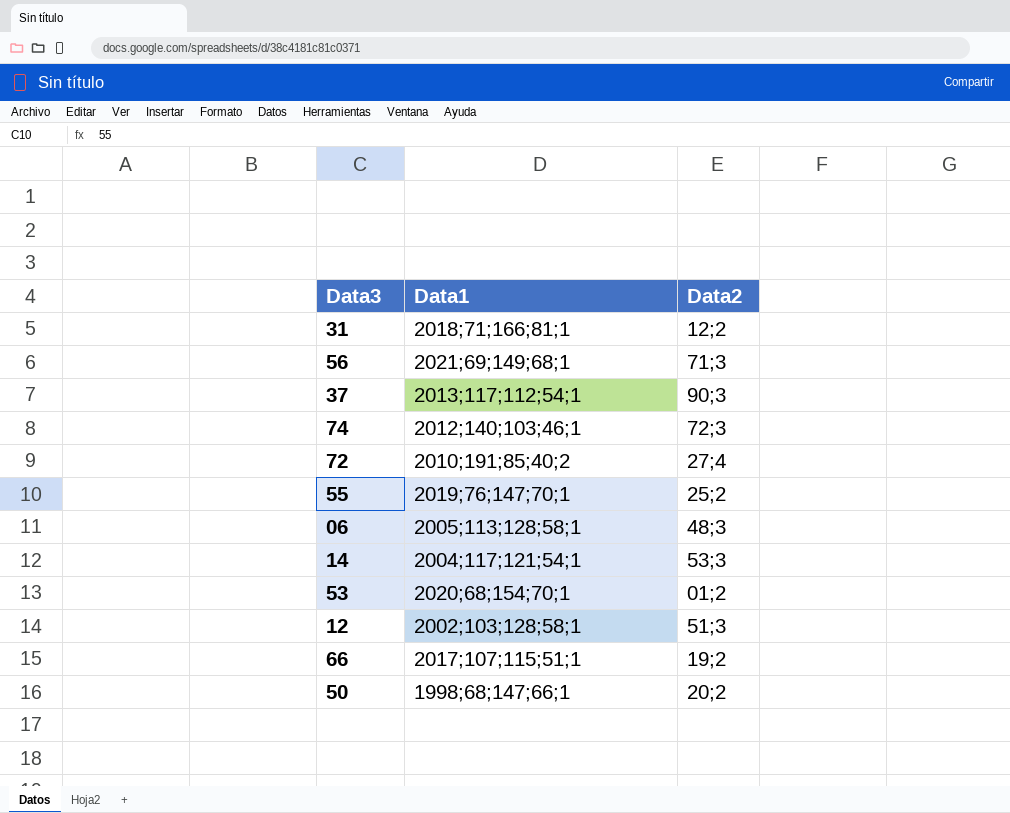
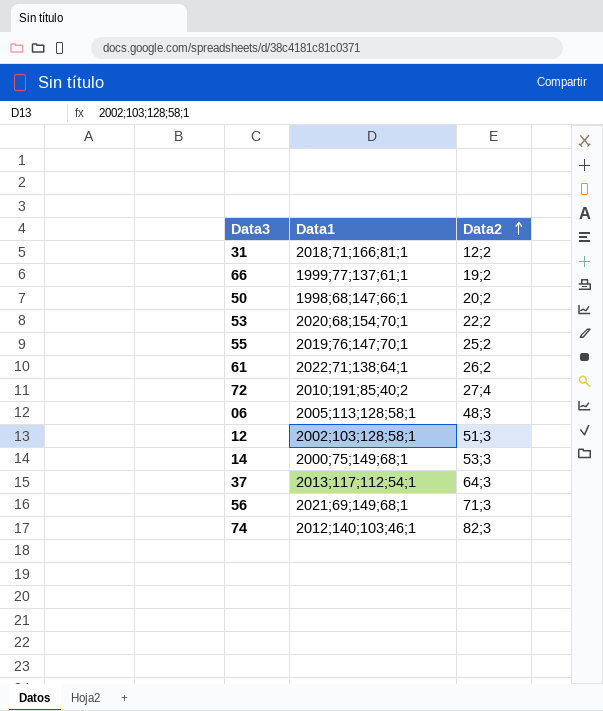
row order: none -> Data2 ascending
66 | Data1: 2017;107;115;51;1 -> 1999;77;137;61;1
53 | Data2: 01;2 -> 22;2
row 61: none -> 2022;71;138;64;1 | 26;2
14 | Data1: 2004;117;121;54;1 -> 2000;75;149;68;1
37 | Data2: 90;3 -> 64;3
74 | Data2: 72;3 -> 82;3

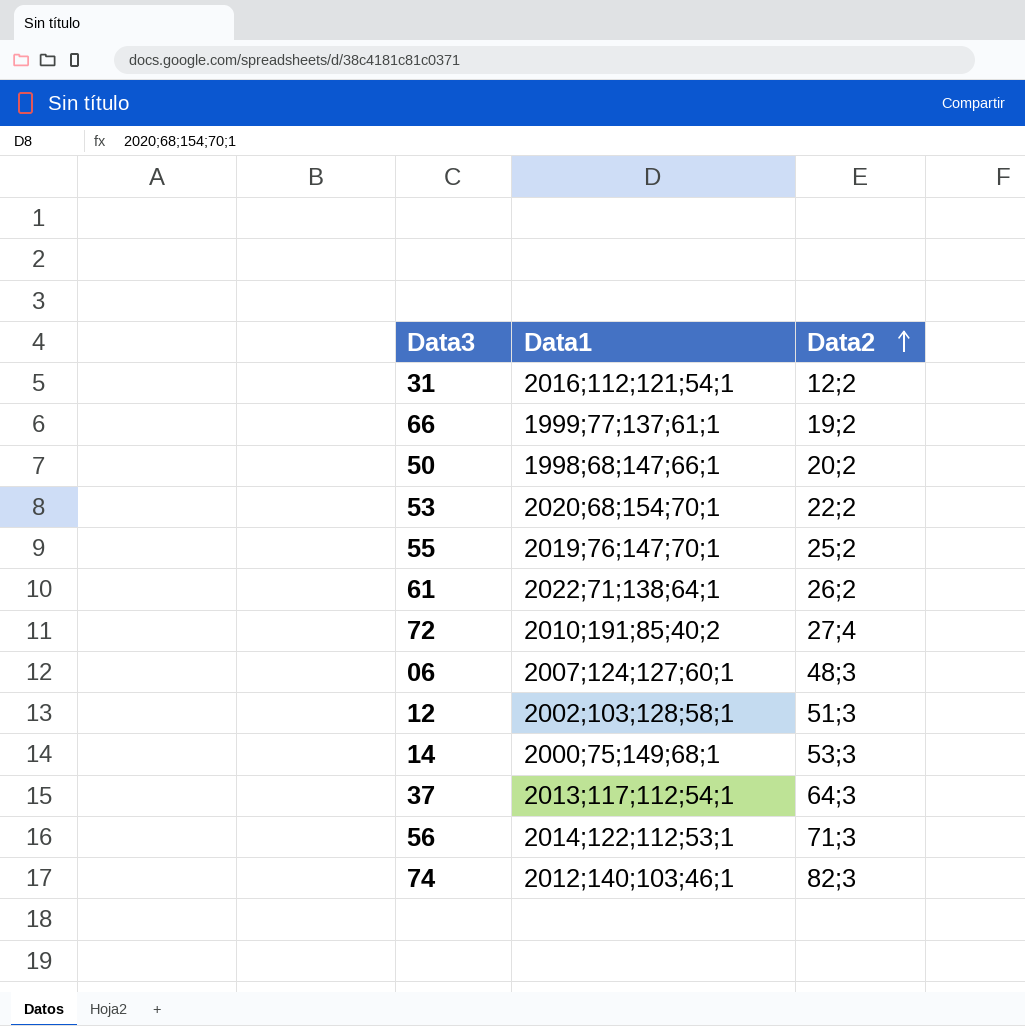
31 | Data1: 2018;71;166;81;1 -> 2016;112;121;54;1
06 | Data1: 2005;113;128;58;1 -> 2007;124;127;60;1
56 | Data1: 2021;69;149;68;1 -> 2014;122;112;53;1

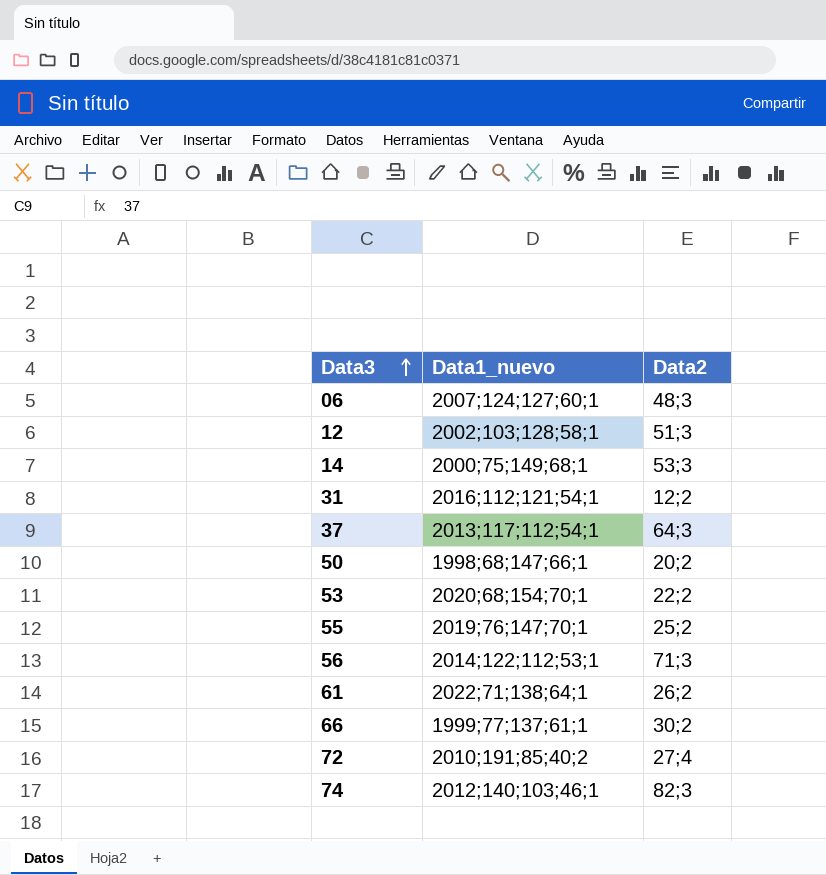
row order: Data2 ascending -> Data3 ascending
column name: Data1 -> Data1_nuevo
66 | Data2: 19;2 -> 30;2

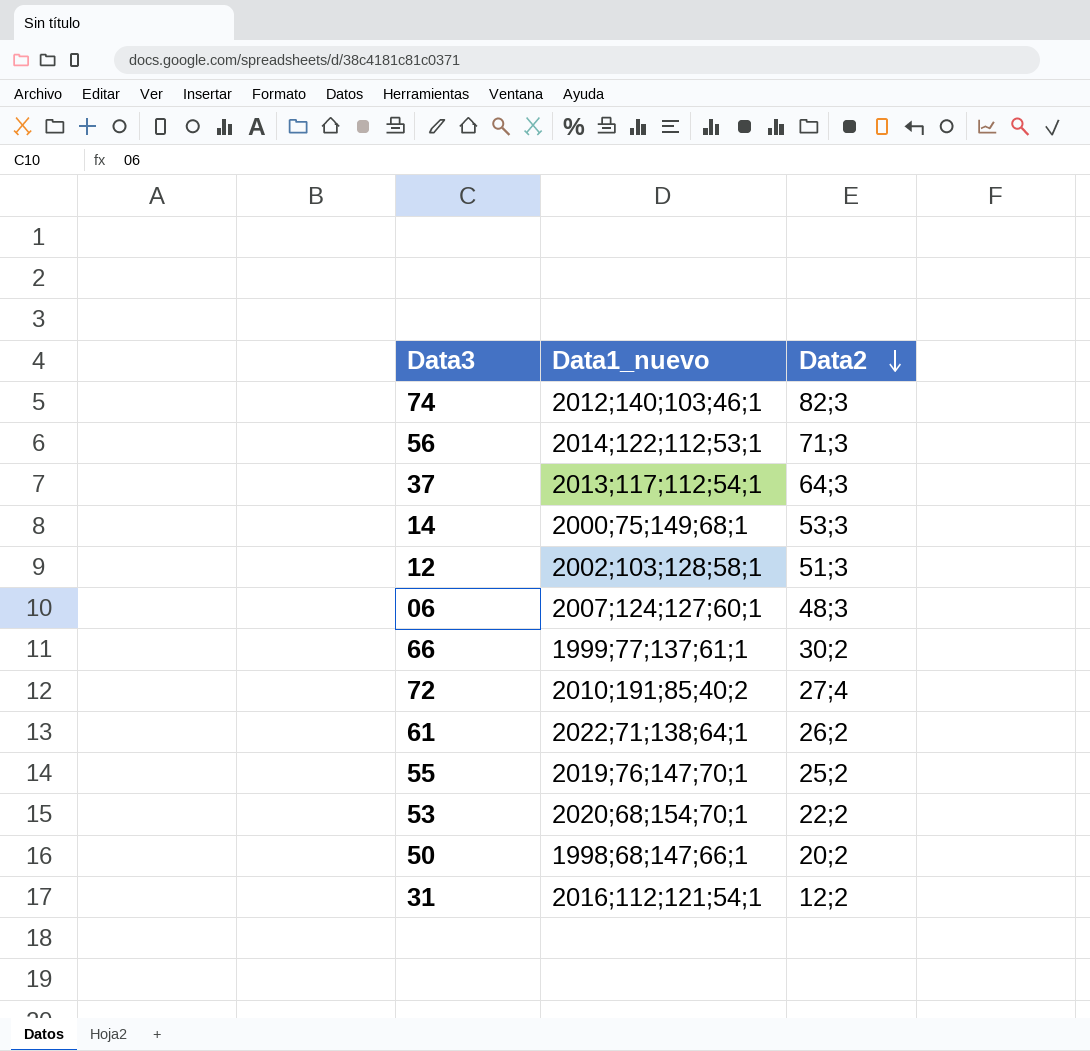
row order: Data3 ascending -> Data2 descending

